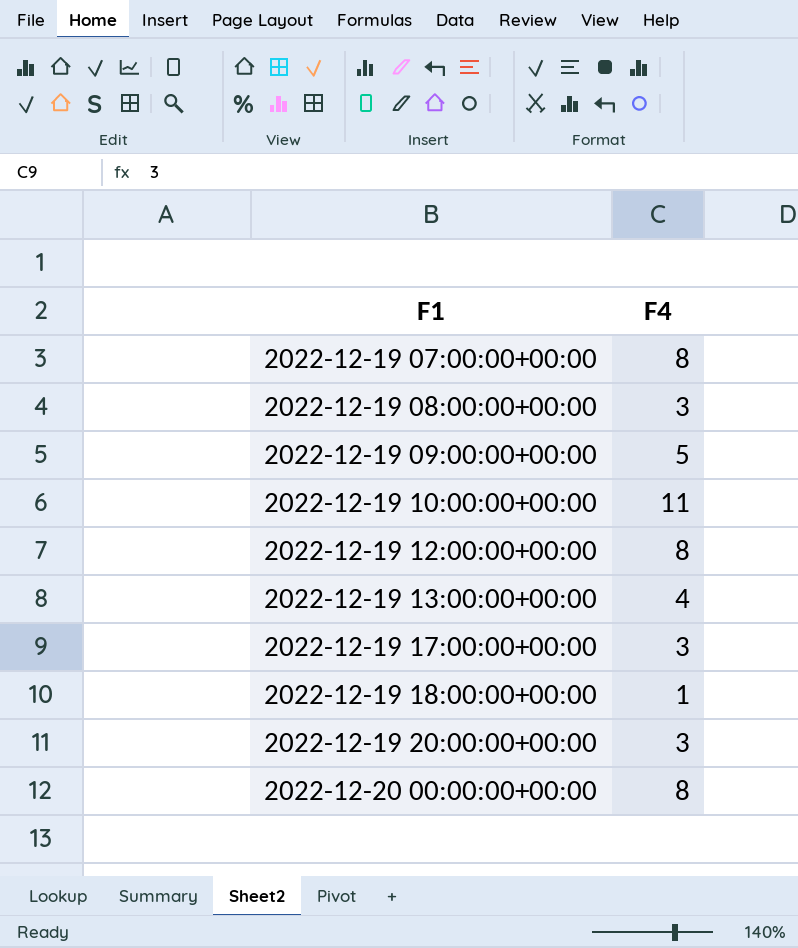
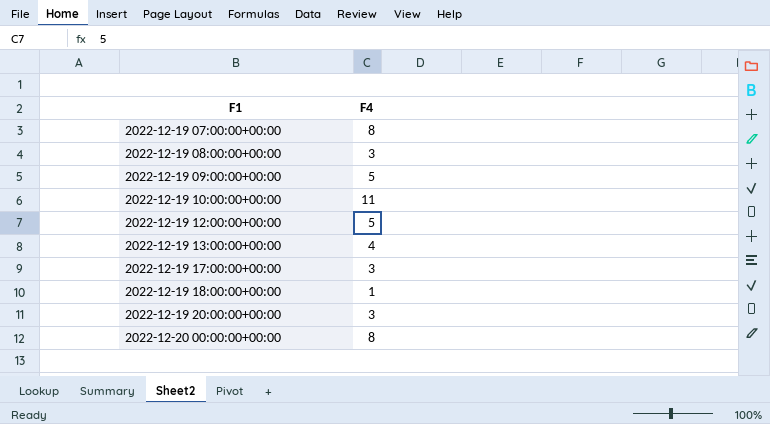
2022-12-19 12:00:00+00:00 | F4: 8 -> 5

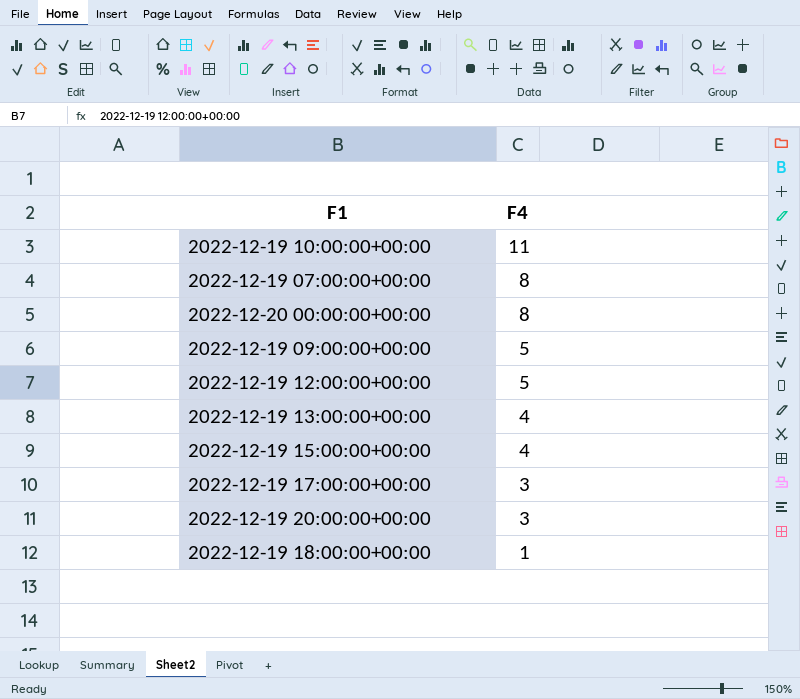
row order: F1 ascending -> F4 descending
row 2022-12-19 08:00:00+00:00: 3 -> none
row 2022-12-19 15:00:00+00:00: none -> 4

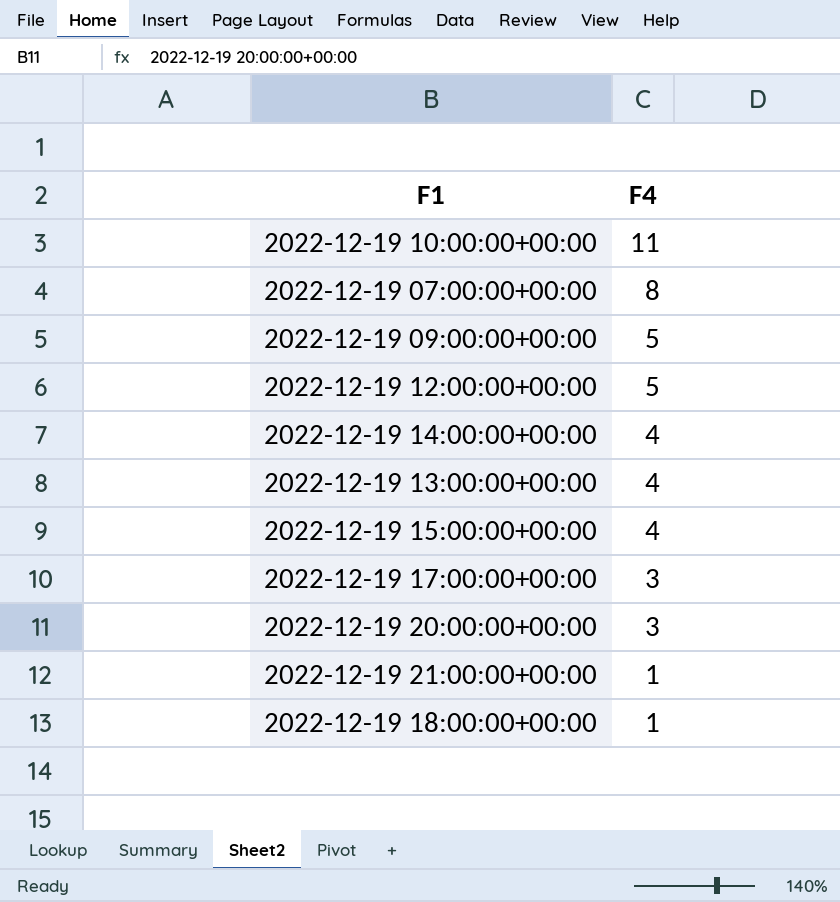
row 2022-12-20 00:00:00+00:00: 8 -> none
row 2022-12-19 14:00:00+00:00: none -> 4
row 2022-12-19 21:00:00+00:00: none -> 1

